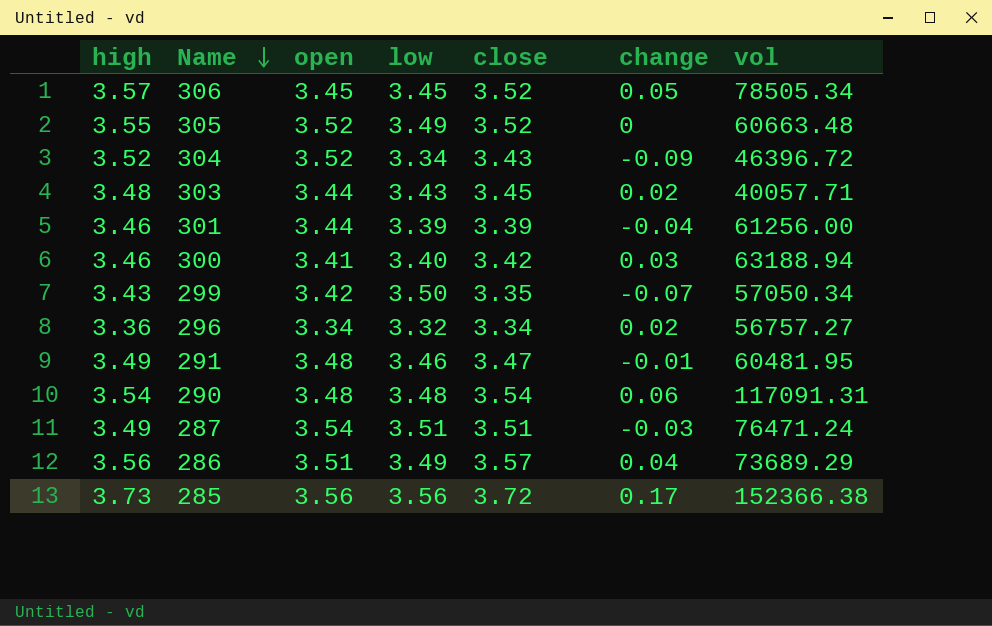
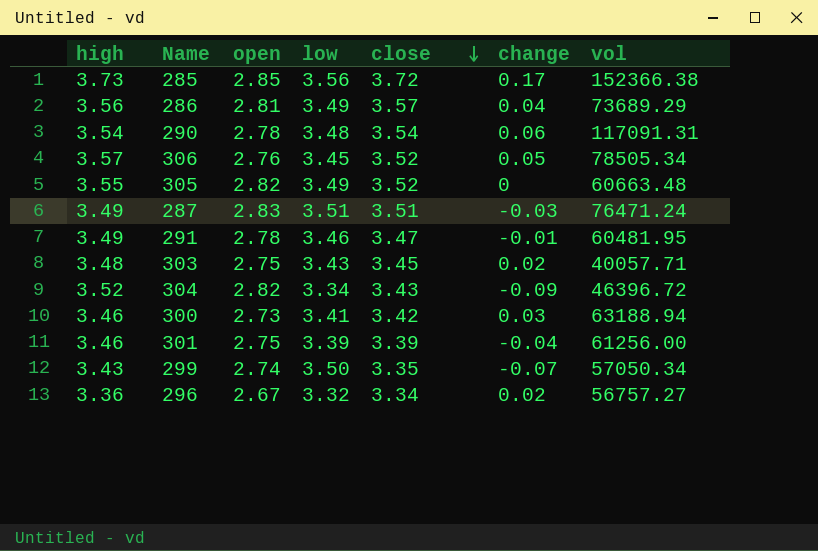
row order: Name descending -> close descending
285 | open: 3.56 -> 2.85
286 | open: 3.51 -> 2.81
290 | open: 3.48 -> 2.78
306 | open: 3.45 -> 2.76
305 | open: 3.52 -> 2.82
287 | open: 3.54 -> 2.83
291 | open: 3.48 -> 2.78
303 | open: 3.44 -> 2.75
304 | open: 3.52 -> 2.82
300 | open: 3.41 -> 2.73
300 | low: 3.40 -> 3.41
301 | open: 3.44 -> 2.75
299 | open: 3.42 -> 2.74
296 | open: 3.34 -> 2.67

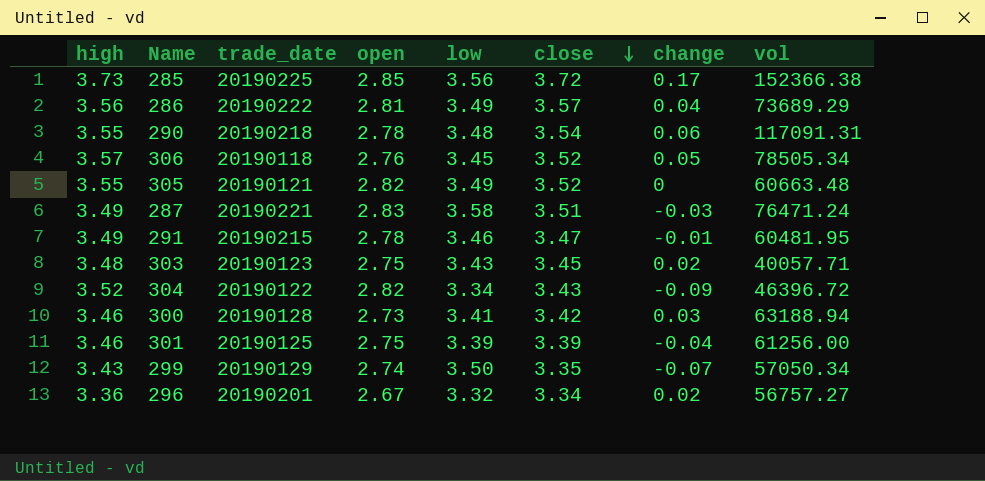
column trade_date | position: none -> 3
290 | high: 3.54 -> 3.55
287 | low: 3.51 -> 3.58

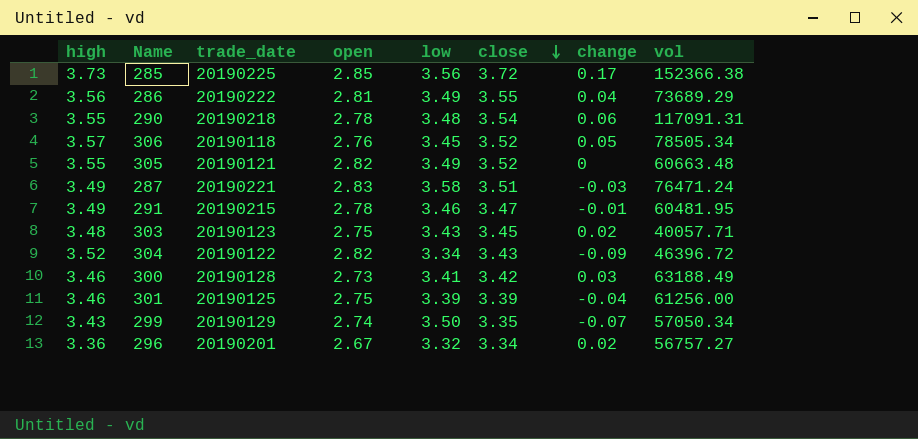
286 | close: 3.57 -> 3.55
300 | vol: 63188.94 -> 63188.49

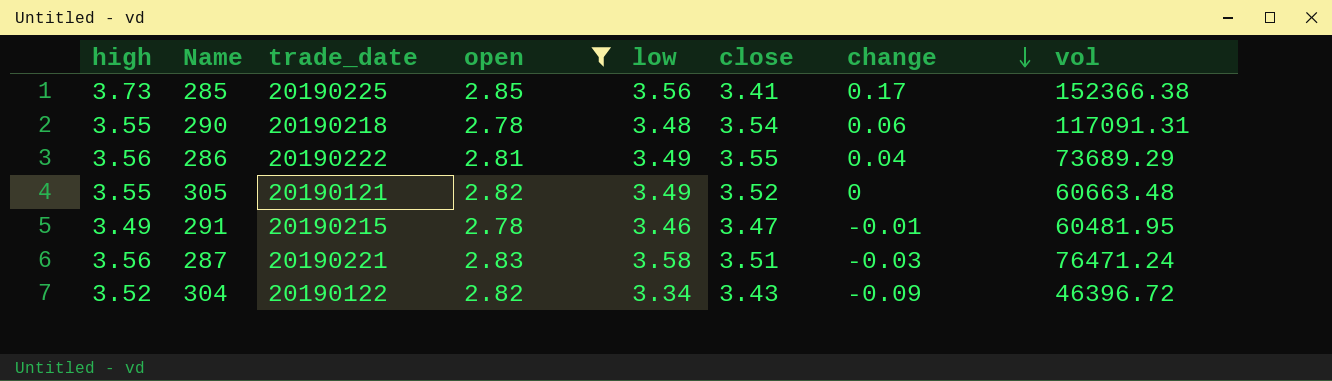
filter: none -> open >= 2.78
row order: close descending -> change descending
285 | close: 3.72 -> 3.41
287 | high: 3.49 -> 3.56

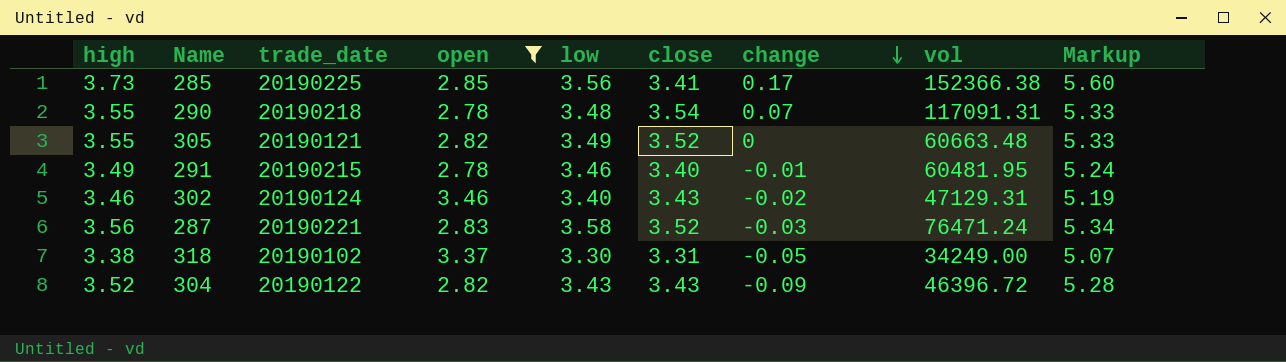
column Markup | formula: none -> [high] * 1.5
row 286: 3.56 | 20190222 | 2.81 | 3.49 | 3.55 | 0.04 | 73689.29 -> none
290 | change: 0.06 -> 0.07
291 | close: 3.47 -> 3.40
row 302: none -> 3.46 | 20190124 | 3.46 | 3.40 | 3.43 | -0.02 | 47129.31 | 5.19
287 | close: 3.51 -> 3.52
row 318: none -> 3.38 | 20190102 | 3.37 | 3.30 | 3.31 | -0.05 | 34249.00 | 5.07
304 | low: 3.34 -> 3.43

